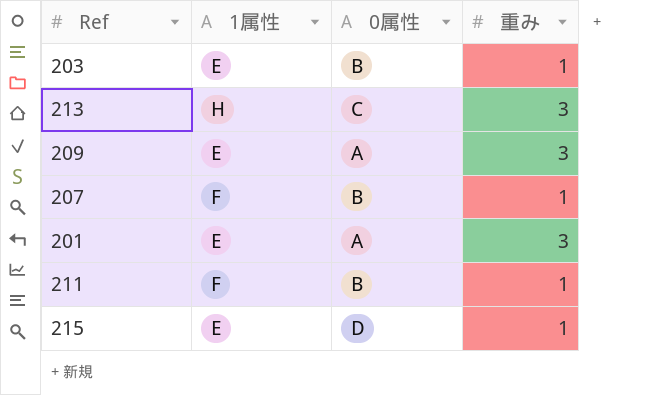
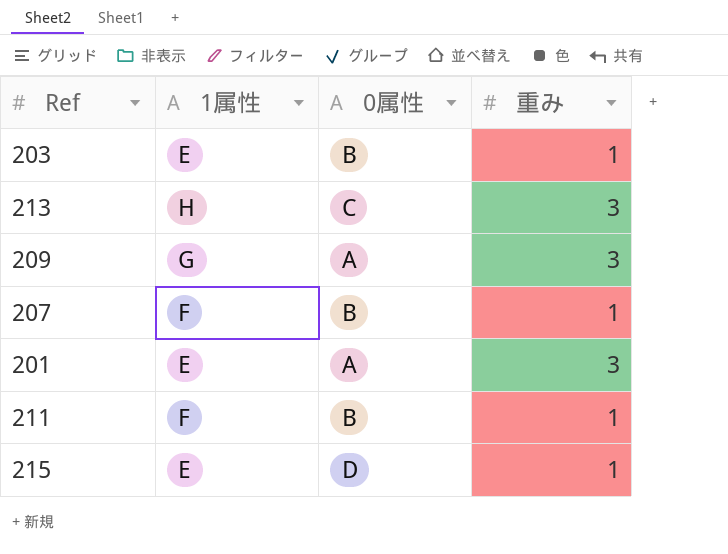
209 | 1属性: E -> G

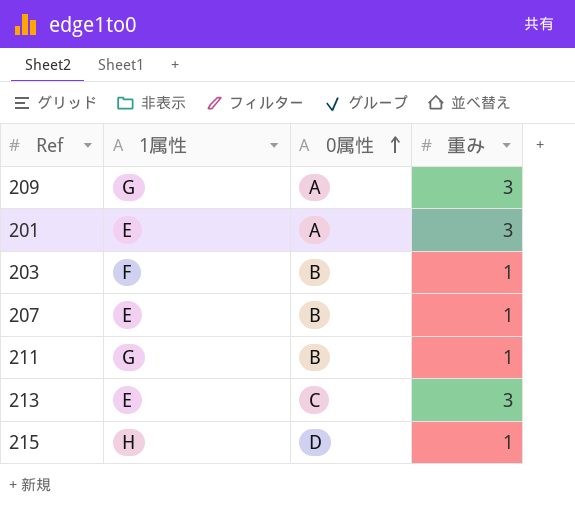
row order: none -> 0属性 ascending
203 | 1属性: E -> F
207 | 1属性: F -> E
211 | 1属性: F -> G
213 | 1属性: H -> E
215 | 1属性: E -> H

